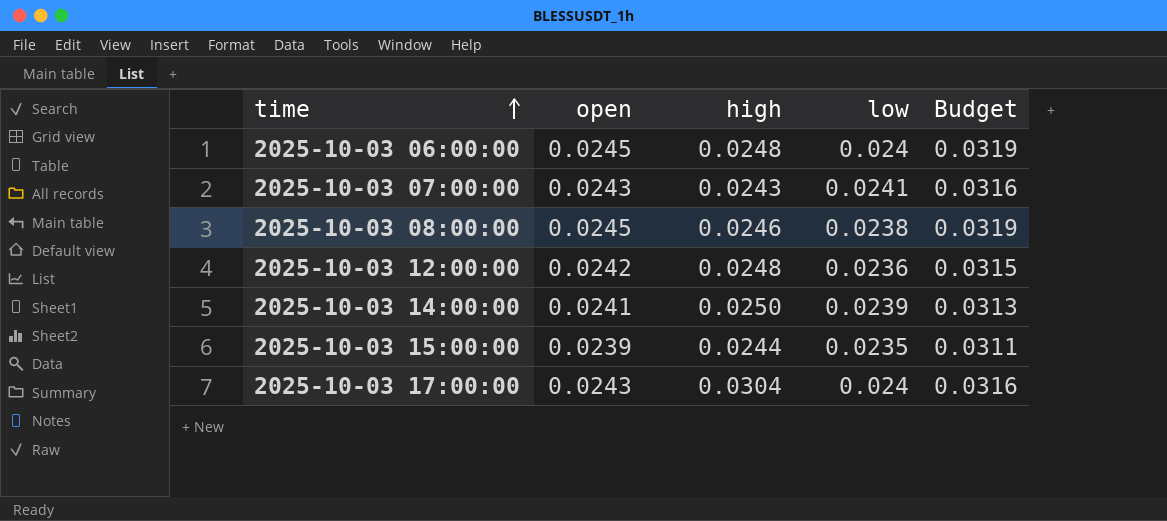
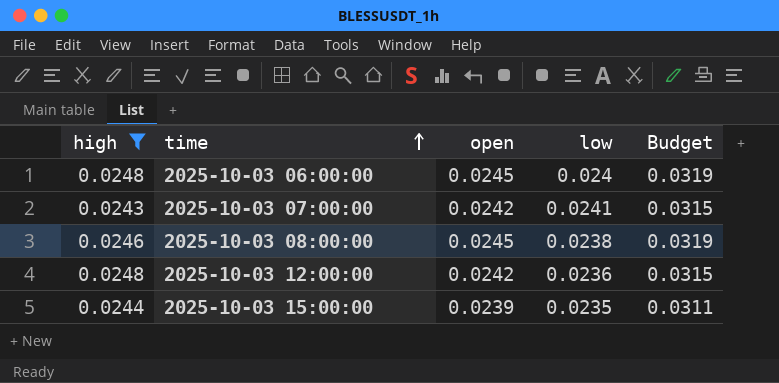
filter: none -> high <= 0.0248
column high | position: 3 -> 1
2025-10-03 07:00:00 | open: 0.0243 -> 0.0242
2025-10-03 07:00:00 | Budget: 0.0316 -> 0.0315

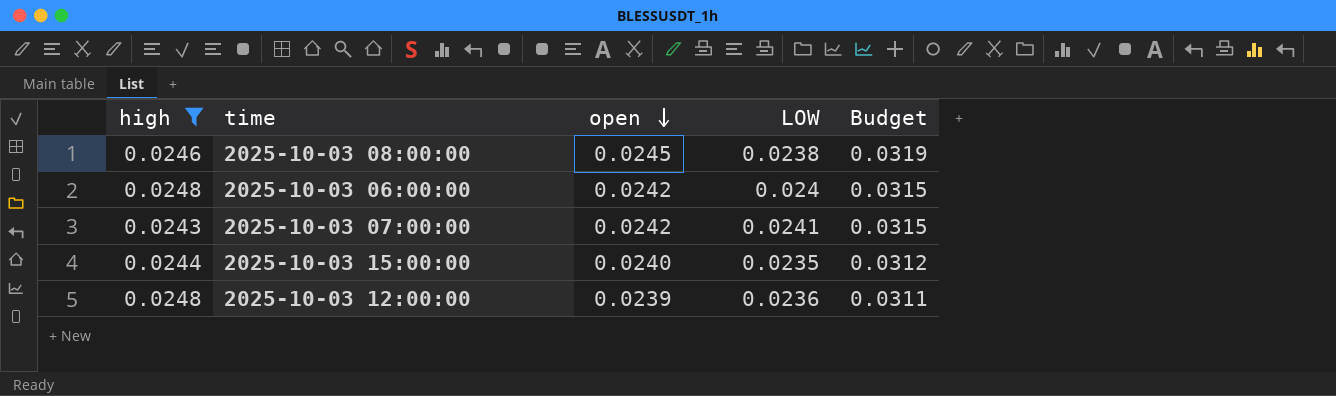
row order: time ascending -> open descending
column name: low -> LOW
2025-10-03 06:00:00 | open: 0.0245 -> 0.0242
2025-10-03 06:00:00 | Budget: 0.0319 -> 0.0315
2025-10-03 15:00:00 | open: 0.0239 -> 0.0240
2025-10-03 15:00:00 | Budget: 0.0311 -> 0.0312
2025-10-03 12:00:00 | open: 0.0242 -> 0.0239
2025-10-03 12:00:00 | Budget: 0.0315 -> 0.0311

